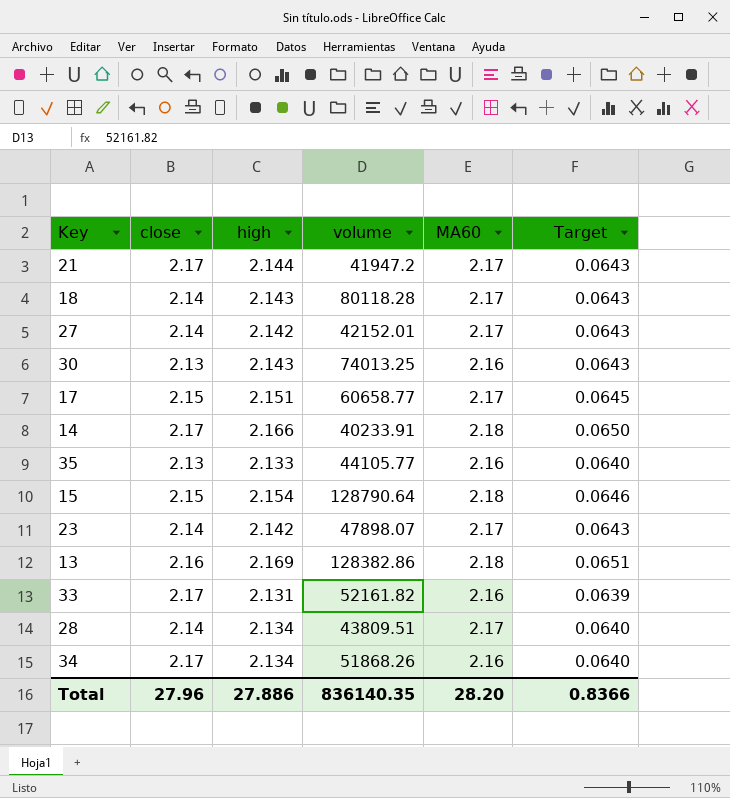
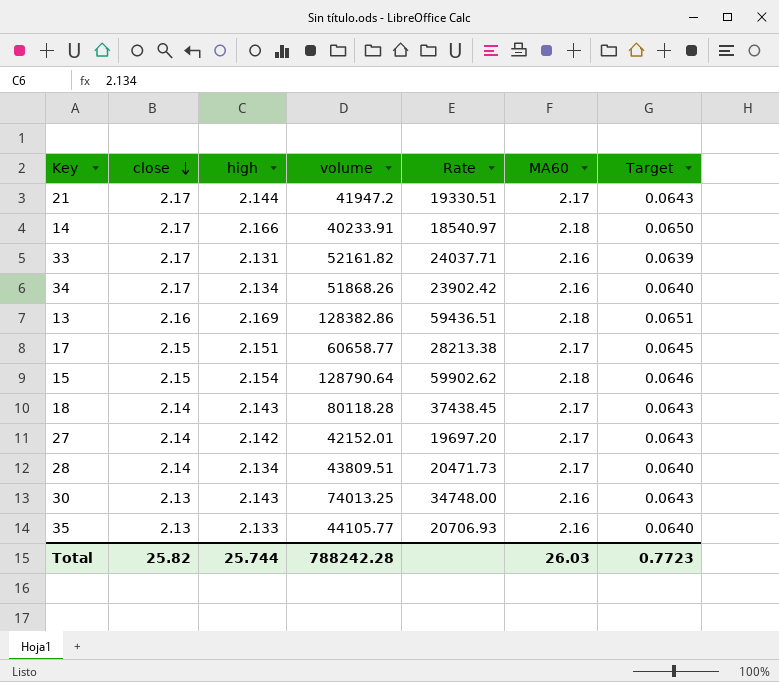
row order: none -> close descending
column Rate | formula: none -> [volume] / [close]
row 23: 2.14 | 2.142 | 47898.07 | 2.17 | 0.0643 -> none
Total | close: 27.96 -> 25.82
Total | high: 27.886 -> 25.744
Total | volume: 836140.35 -> 788242.28
Total | MA60: 28.20 -> 26.03
Total | Target: 0.8366 -> 0.7723

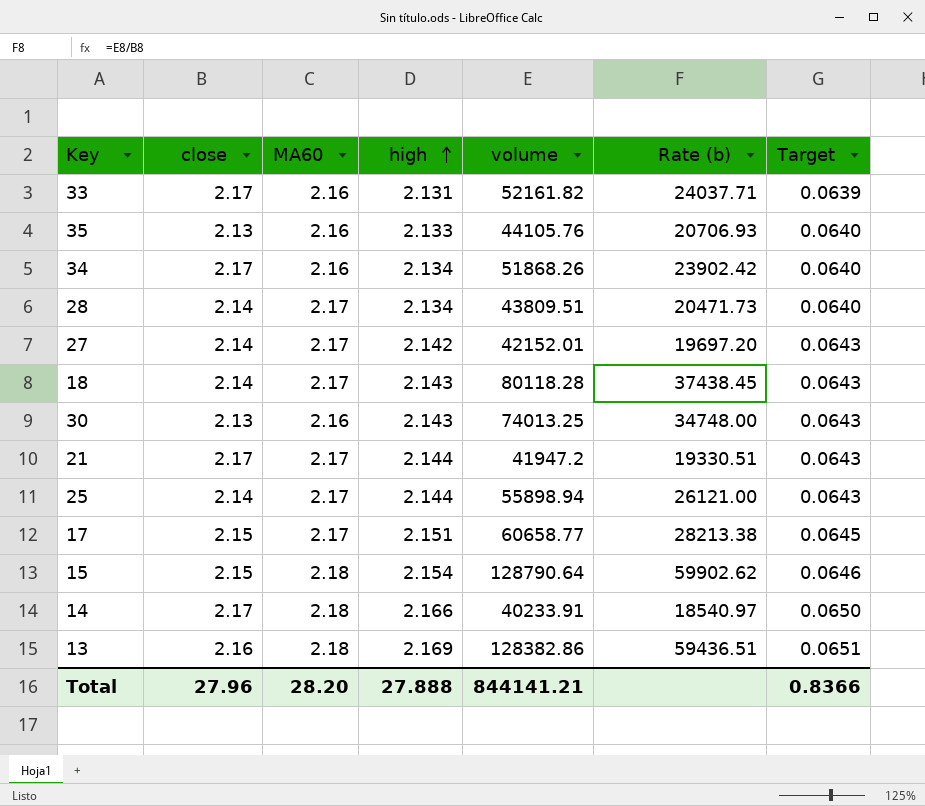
row order: close descending -> high ascending
column MA60 | position: 6 -> 3
column name: Rate -> Rate (b)
35 | volume: 44105.77 -> 44105.76
row 25: none -> 2.14 | 2.17 | 2.144 | 55898.94 | 26121.00 | 0.0643
Total | close: 25.82 -> 27.96
Total | MA60: 26.03 -> 28.20
Total | high: 25.744 -> 27.888
Total | volume: 788242.28 -> 844141.21
Total | Target: 0.7723 -> 0.8366

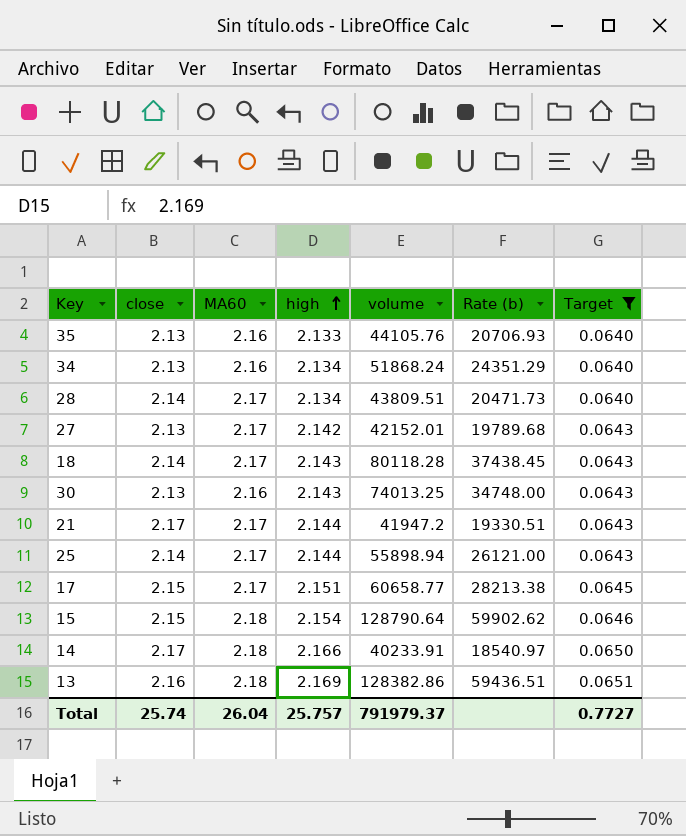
filter: none -> Target != 0.0639
34 | close: 2.17 -> 2.13
34 | volume: 51868.26 -> 51868.24
34 | Rate (b): 23902.42 -> 24351.29
27 | close: 2.14 -> 2.13
27 | Rate (b): 19697.20 -> 19789.68
Total | close: 27.96 -> 25.74
Total | MA60: 28.20 -> 26.04
Total | high: 27.888 -> 25.757
Total | volume: 844141.21 -> 791979.37
Total | Target: 0.8366 -> 0.7727

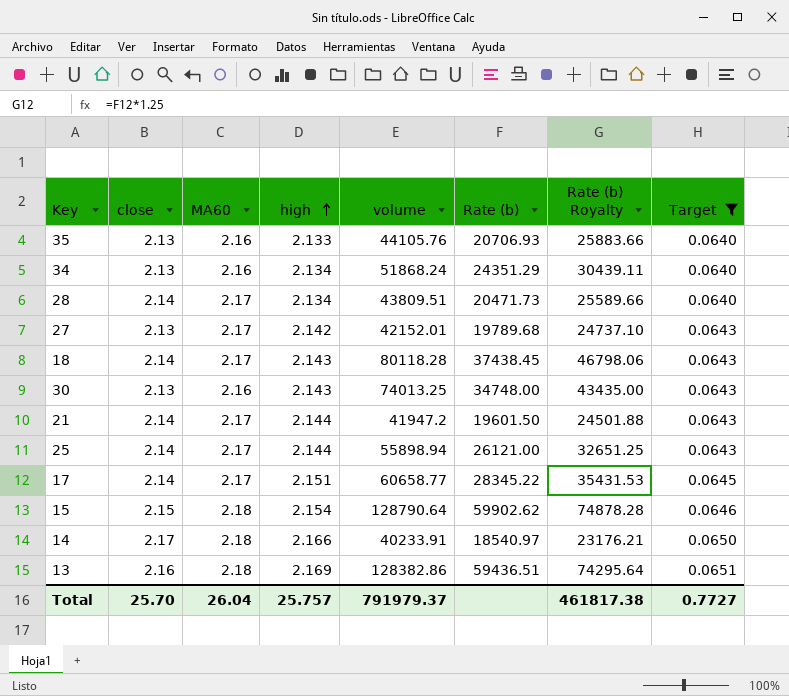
column Rate (b) Royalty | formula: none -> [Rate (b)] * 1.25
21 | close: 2.17 -> 2.14
21 | Rate (b): 19330.51 -> 19601.50
17 | close: 2.15 -> 2.14
17 | Rate (b): 28213.38 -> 28345.22
Total | close: 25.74 -> 25.70

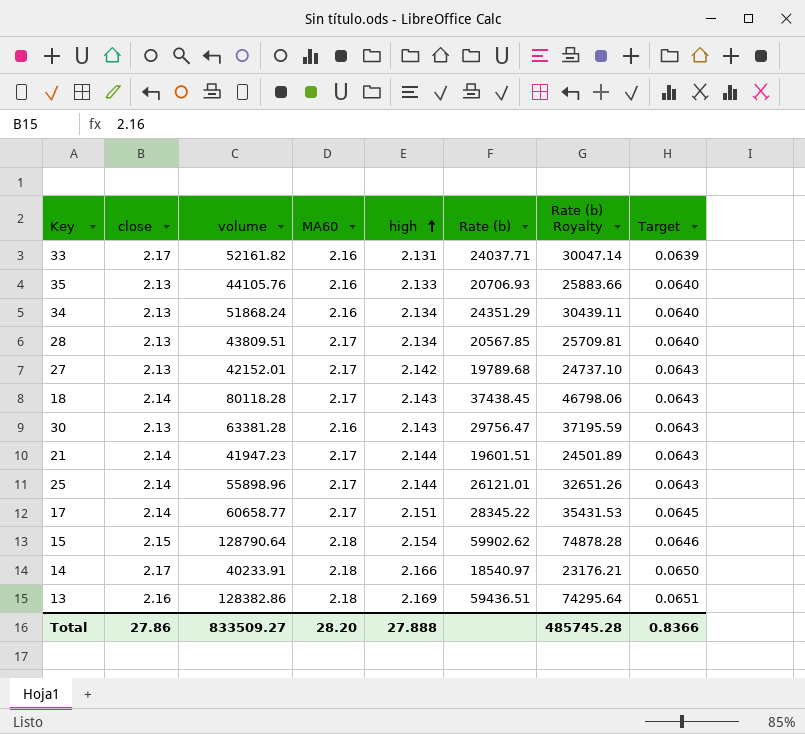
filter: Target != 0.0639 -> none
column volume | position: 5 -> 3
28 | close: 2.14 -> 2.13
28 | Rate (b): 20471.73 -> 20567.85
28 | Rate (b) Royalty: 25589.66 -> 25709.81
30 | volume: 74013.25 -> 63381.28
30 | Rate (b): 34748.00 -> 29756.47
30 | Rate (b) Royalty: 43435.00 -> 37195.59
21 | volume: 41947.2 -> 41947.23
21 | Rate (b): 19601.50 -> 19601.51
21 | Rate (b) Royalty: 24501.88 -> 24501.89
25 | volume: 55898.94 -> 55898.96
25 | Rate (b): 26121.00 -> 26121.01
25 | Rate (b) Royalty: 32651.25 -> 32651.26
Total | close: 25.70 -> 27.86
Total | volume: 791979.37 -> 833509.27
Total | MA60: 26.04 -> 28.20
Total | high: 25.757 -> 27.888
Total | Rate (b) Royalty: 461817.38 -> 485745.28
Total | Target: 0.7727 -> 0.8366

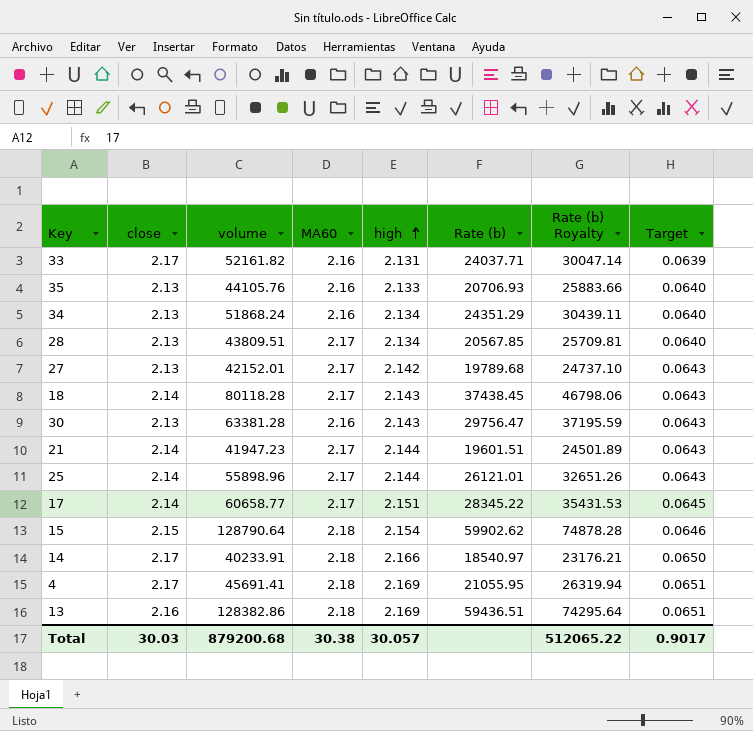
row 4: none -> 2.17 | 45691.41 | 2.18 | 2.169 | 21055.95 | 26319.94 | 0.0651
Total | close: 27.86 -> 30.03
Total | volume: 833509.27 -> 879200.68
Total | MA60: 28.20 -> 30.38
Total | high: 27.888 -> 30.057
Total | Rate (b) Royalty: 485745.28 -> 512065.22
Total | Target: 0.8366 -> 0.9017

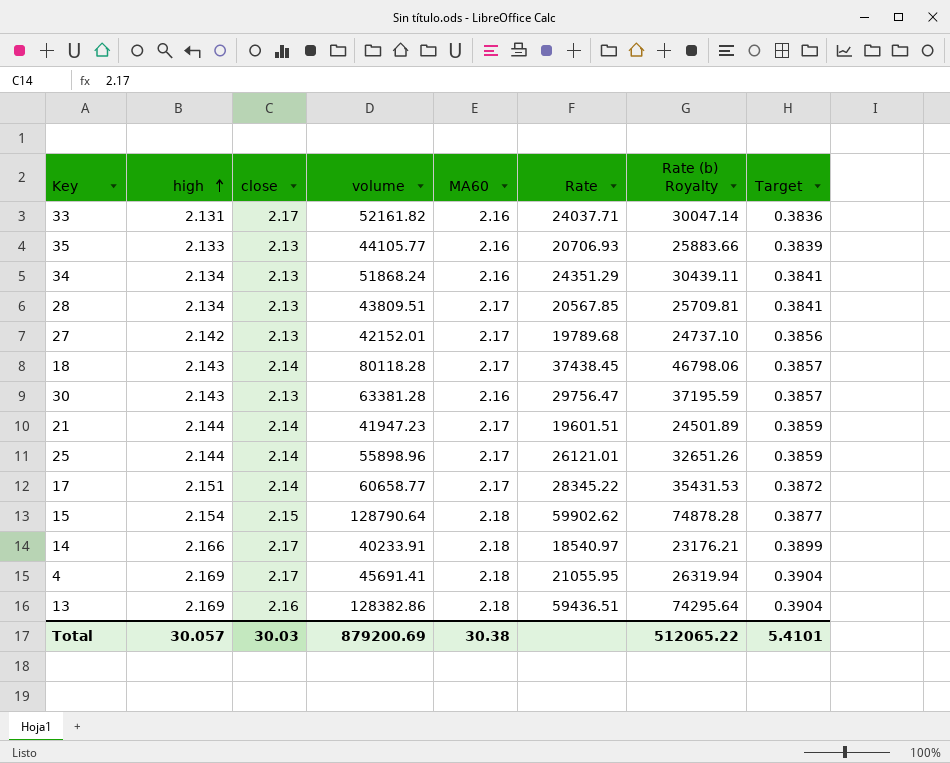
column high | position: 5 -> 2
column name: Rate (b) -> Rate
column Target | formula: [high] * 0.03 -> [high] * 0.18
35 | volume: 44105.76 -> 44105.77
Total | volume: 879200.68 -> 879200.69
Total | Target: 0.9017 -> 5.4101

